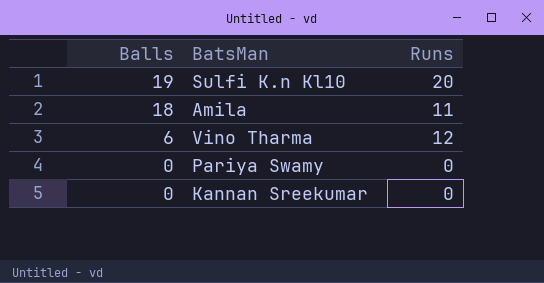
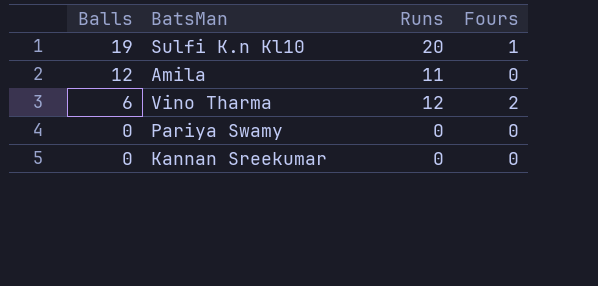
column Fours | position: none -> 4
Amila | Balls: 18 -> 12

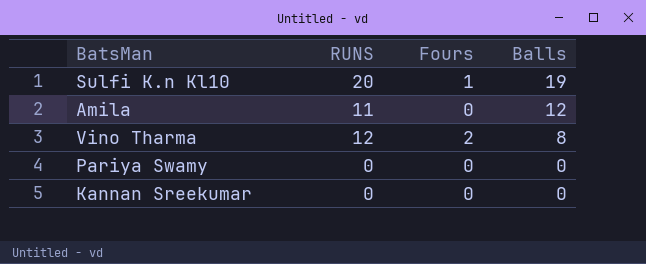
column name: Runs -> RUNS
column Balls | position: 1 -> 4
Vino Tharma | Balls: 6 -> 8

